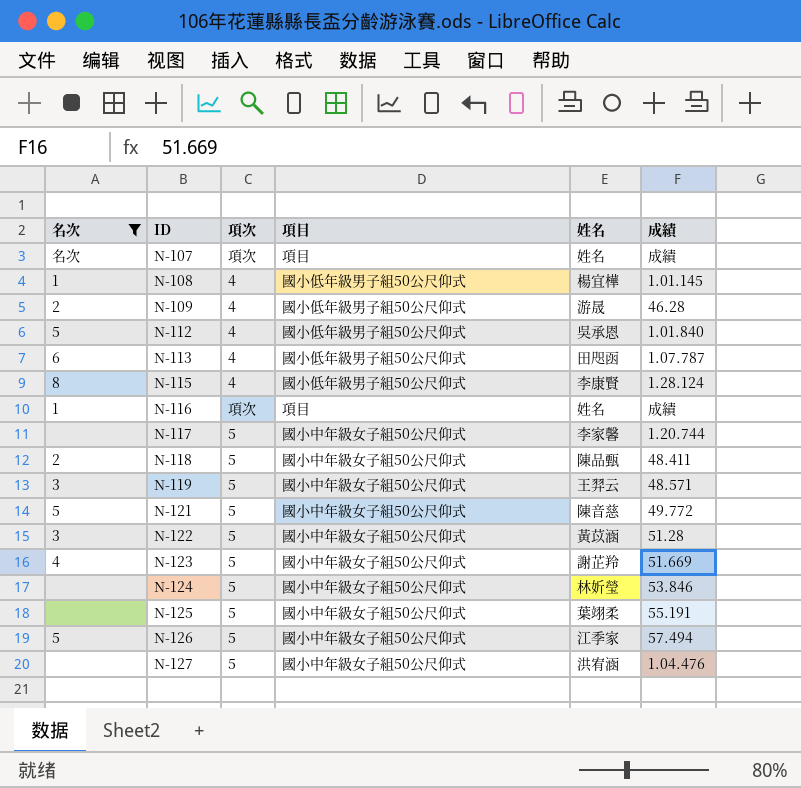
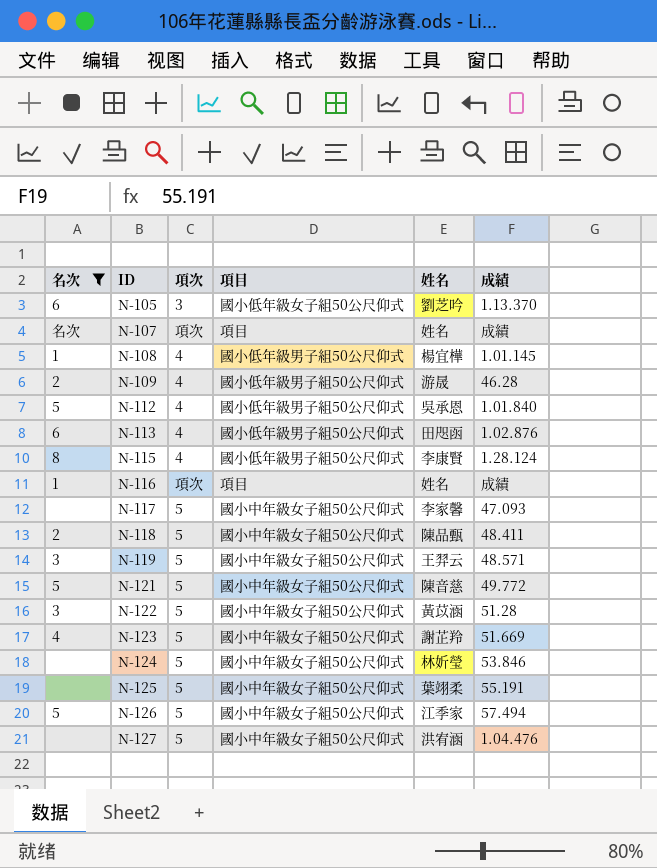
row N-105: none -> 6 | 3 | 國小低年級女子組50公尺仰式 | 劉芝吟 | 1.13.370
N-113 | 成績: 1.07.787 -> 1.02.876
N-117 | 成績: 1.20.744 -> 47.093

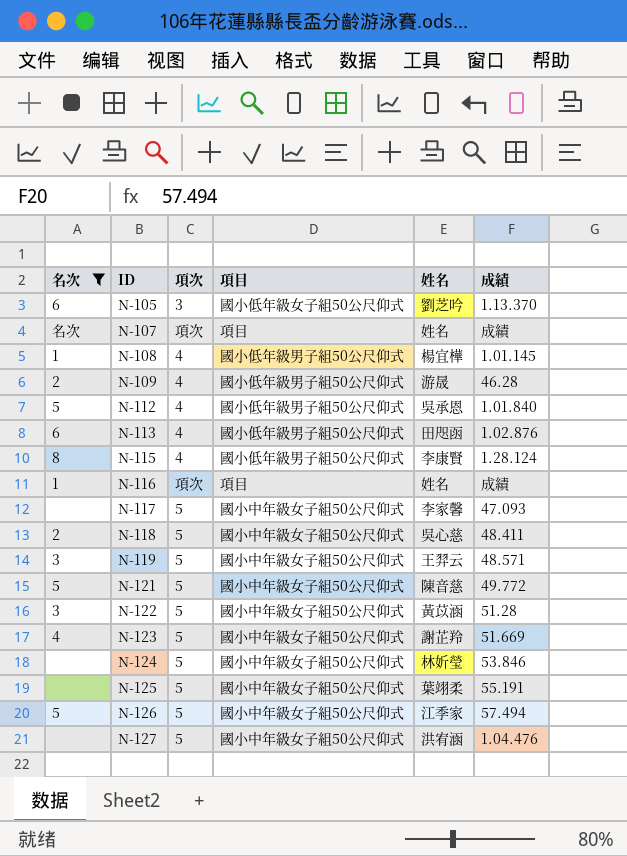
N-118 | 姓名: 陳品甄 -> 吳心慈

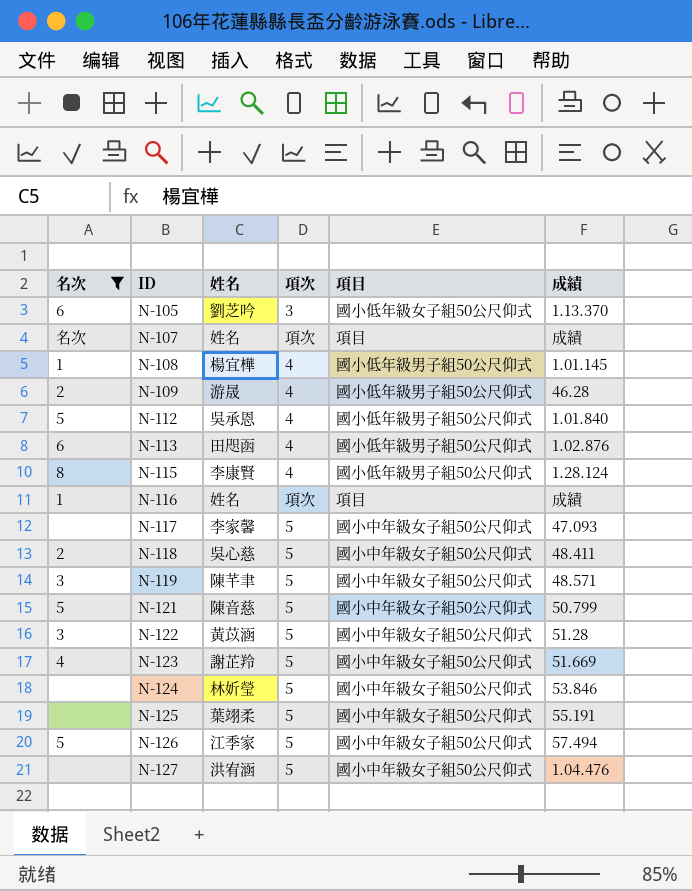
column 姓名 | position: 5 -> 3
N-119 | 姓名: 王羿云 -> 陳芊聿
N-121 | 成績: 49.772 -> 50.799

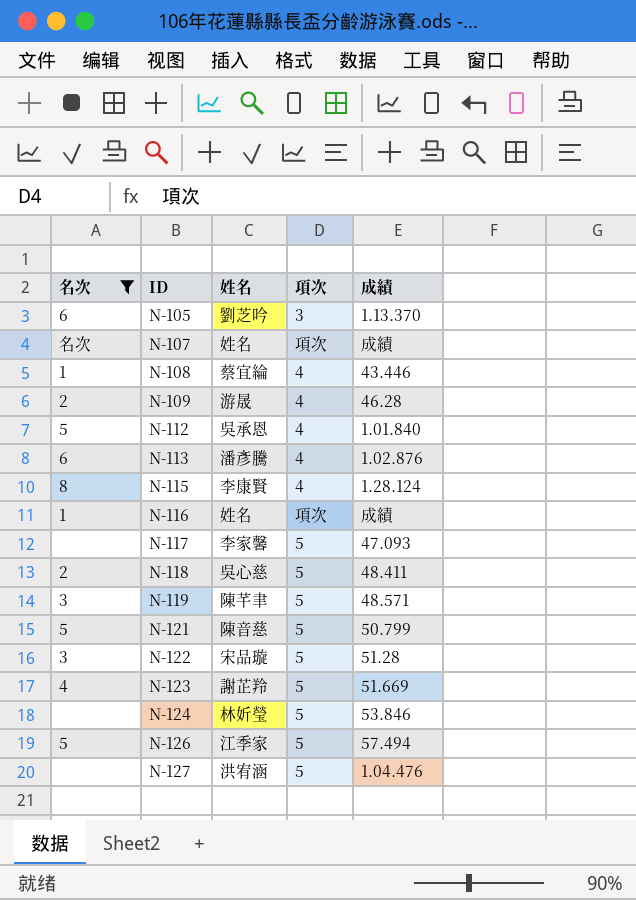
column 項目 | position: 5 -> none
row N-125: none | 葉翊柔 | 5 | 國小中年級女子組50公尺仰式 | 55.191 -> none
N-108 | 姓名: 楊宜樺 -> 蔡宜綸
N-108 | 成績: 1.01.145 -> 43.446
N-113 | 姓名: 田咫函 -> 潘彥騰
N-122 | 姓名: 黃苡涵 -> 宋品璇

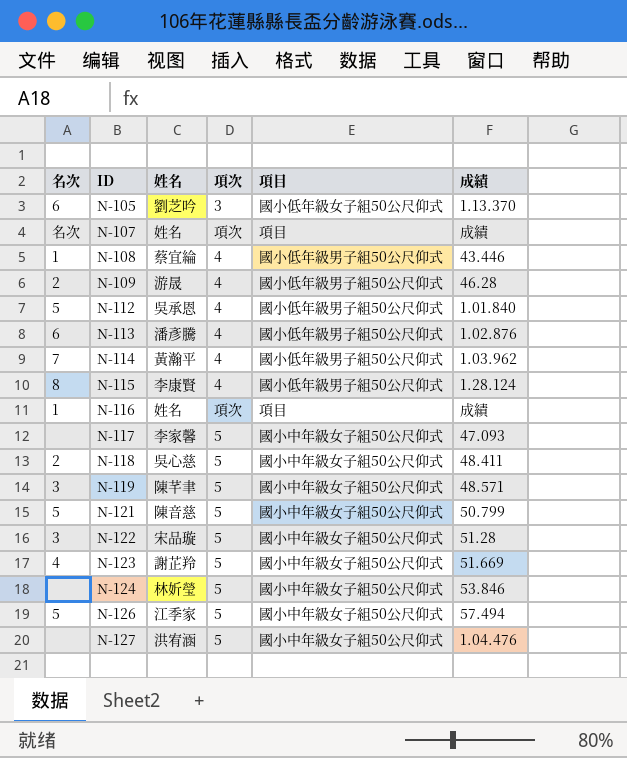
filter: 名次 != 7 -> none
column 項目 | position: none -> 5

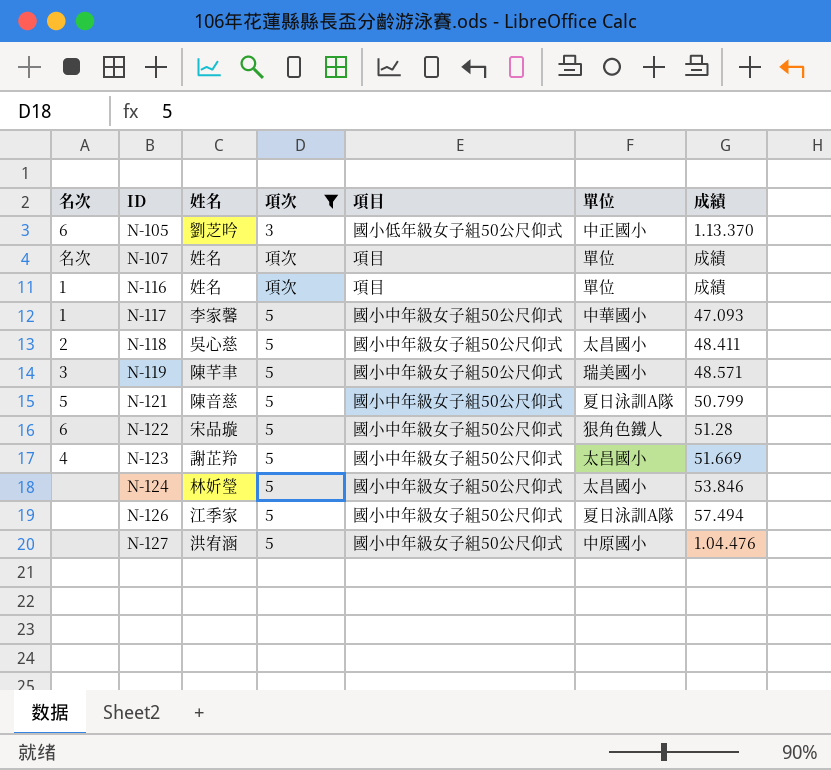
filter: none -> 項次 != 4
column 單位 | position: none -> 6
N-117 | 名次: none -> 1
N-122 | 名次: 3 -> 6
N-126 | 名次: 5 -> none

